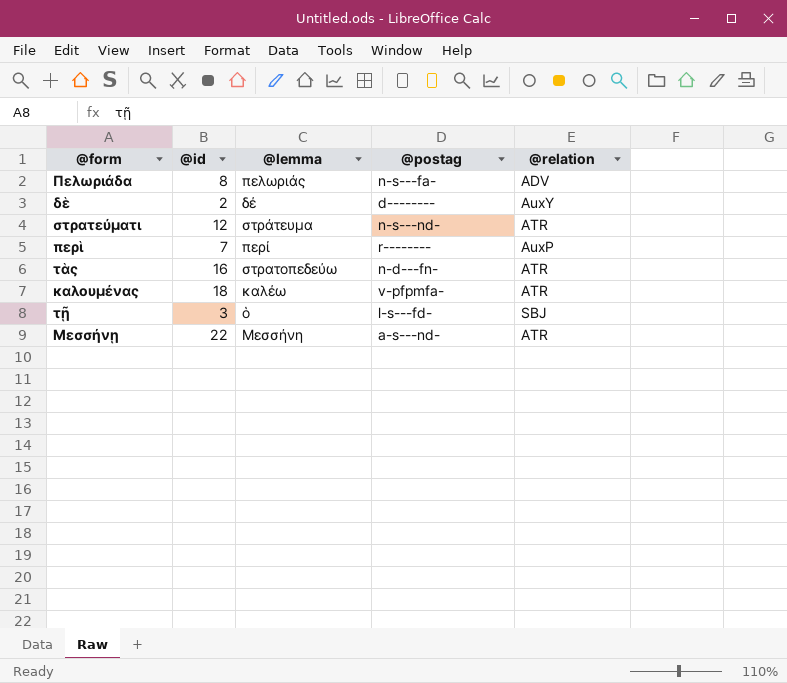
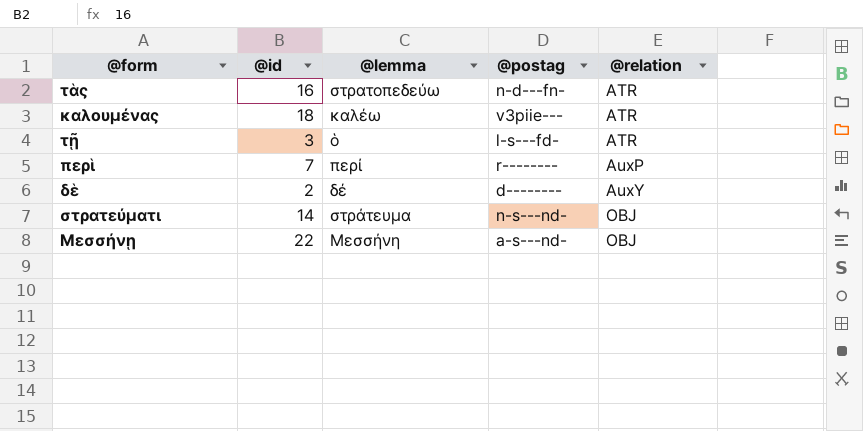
row order: none -> @relation ascending
row Πελωριάδα: 8 | πελωριάς | n-s---fa- | ADV -> none
καλουμένας | @postag: v-pfpmfa- -> v3piie---
τῇ | @relation: SBJ -> ATR
στρατεύματι | @id: 12 -> 14
στρατεύματι | @relation: ATR -> OBJ
Μεσσήνῃ | @relation: ATR -> OBJ

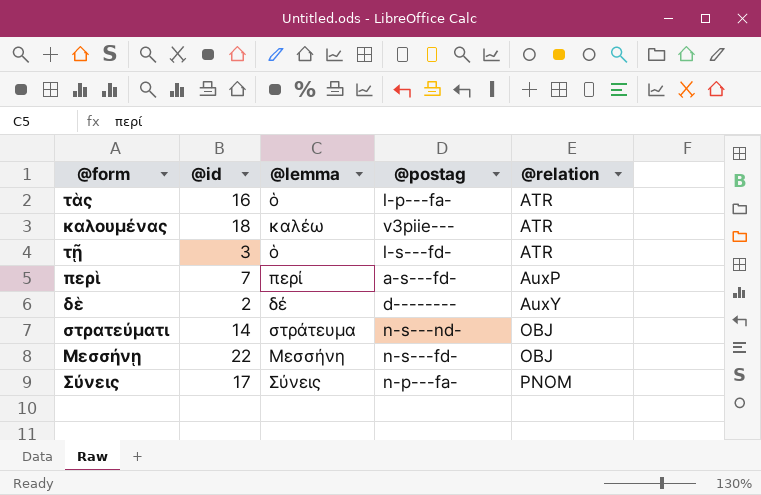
τὰς | @lemma: στρατοπεδεύω -> ὁ
τὰς | @postag: n-d---fn- -> l-p---fa-
περὶ | @postag: r-------- -> a-s---fd-
Μεσσήνῃ | @postag: a-s---nd- -> n-s---fd-
row Σύνεις: none -> 17 | Σύνεις | n-p---fa- | PNOM

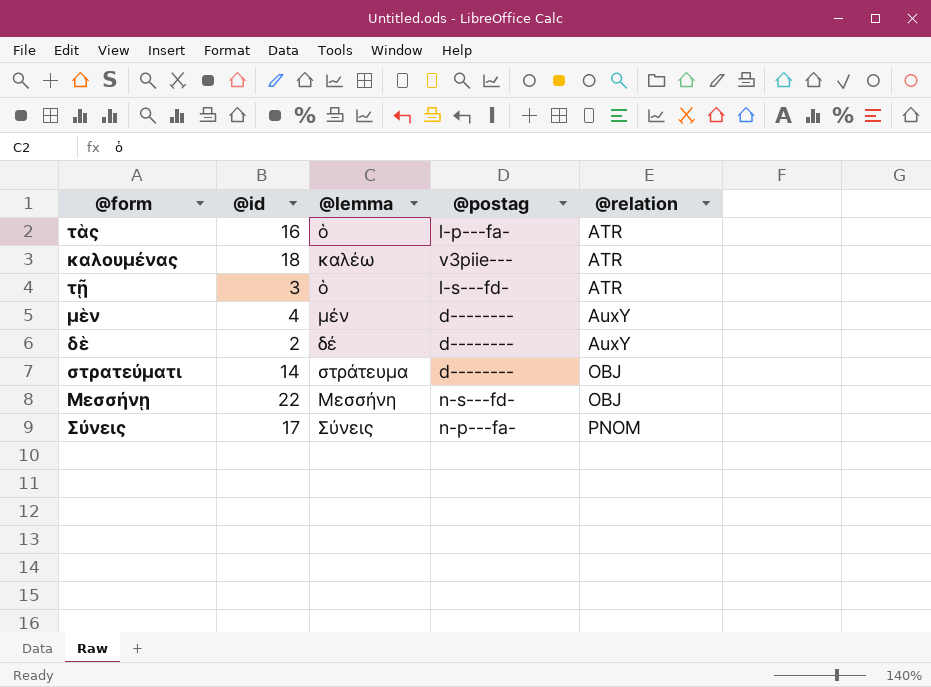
row περὶ: 7 | περί | a-s---fd- | AuxP -> none
row μὲν: none -> 4 | μέν | d-------- | AuxY
στρατεύματι | @postag: n-s---nd- -> d--------

